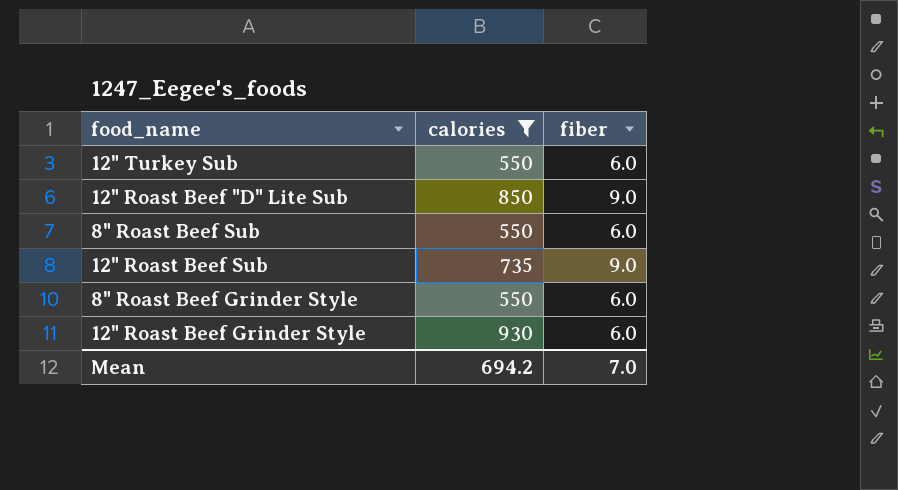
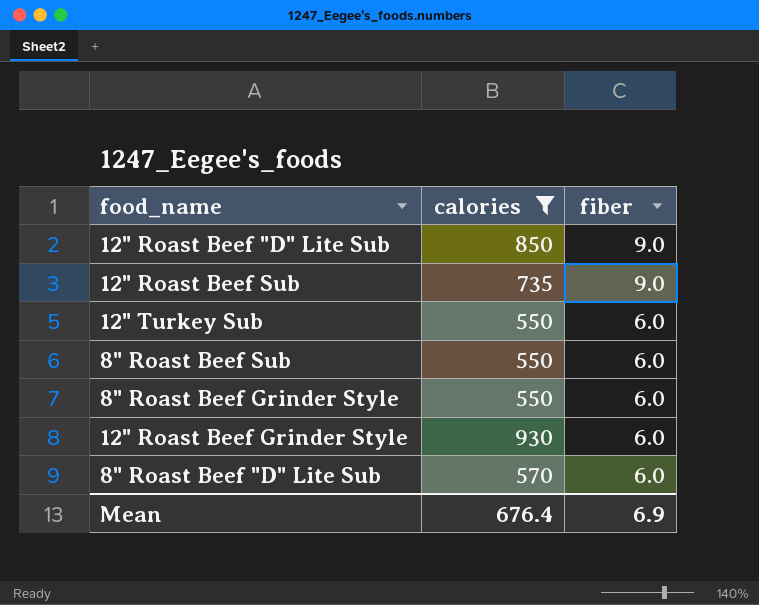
row order: none -> fiber descending
row 8" Roast Beef "D" Lite Sub: none -> 570 | 6.0
Mean | calories: 694.2 -> 676.4
Mean | fiber: 7.0 -> 6.9

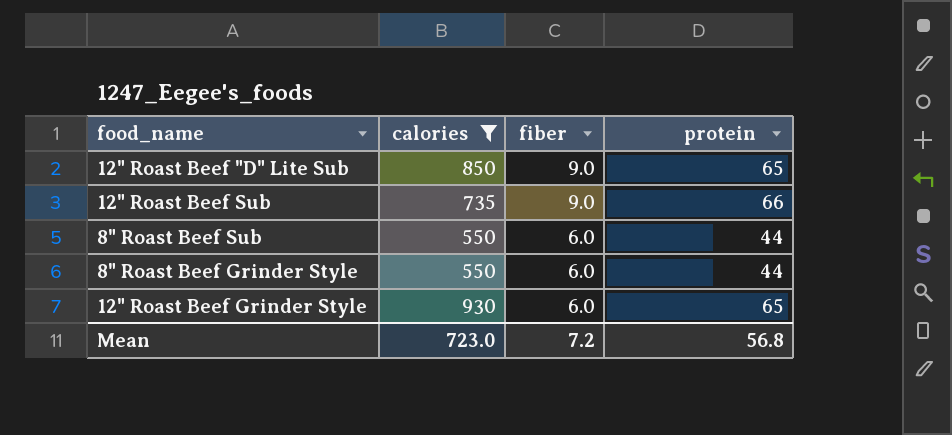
column protein | position: none -> 4
row 12" Turkey Sub: 550 | 6.0 -> none
row 8" Roast Beef "D" Lite Sub: 570 | 6.0 -> none
Mean | calories: 676.4 -> 723.0
Mean | fiber: 6.9 -> 7.2

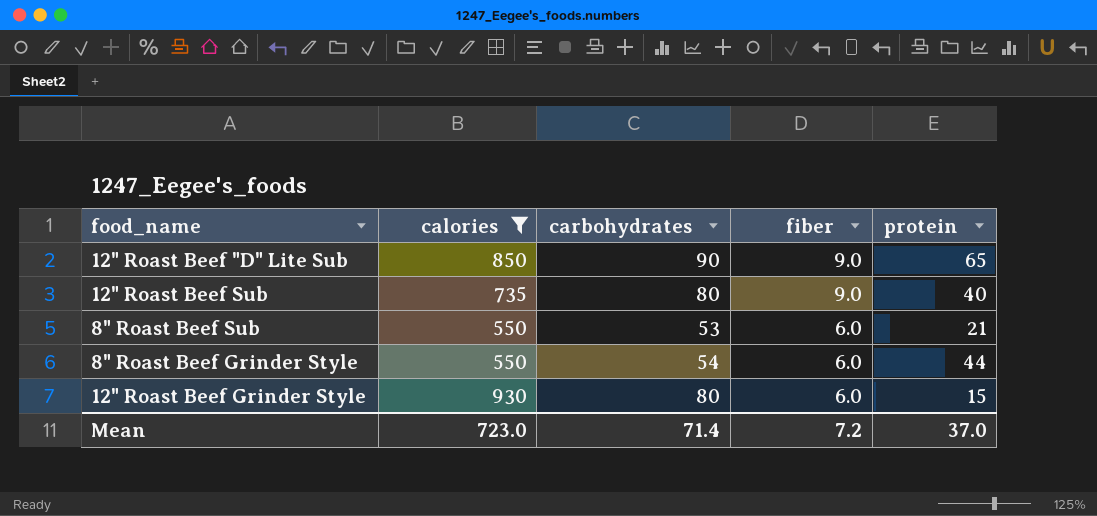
column carbohydrates | position: none -> 3
12" Roast Beef Sub | protein: 66 -> 40
8" Roast Beef Sub | protein: 44 -> 21
12" Roast Beef Grinder Style | protein: 65 -> 15
Mean | protein: 56.8 -> 37.0

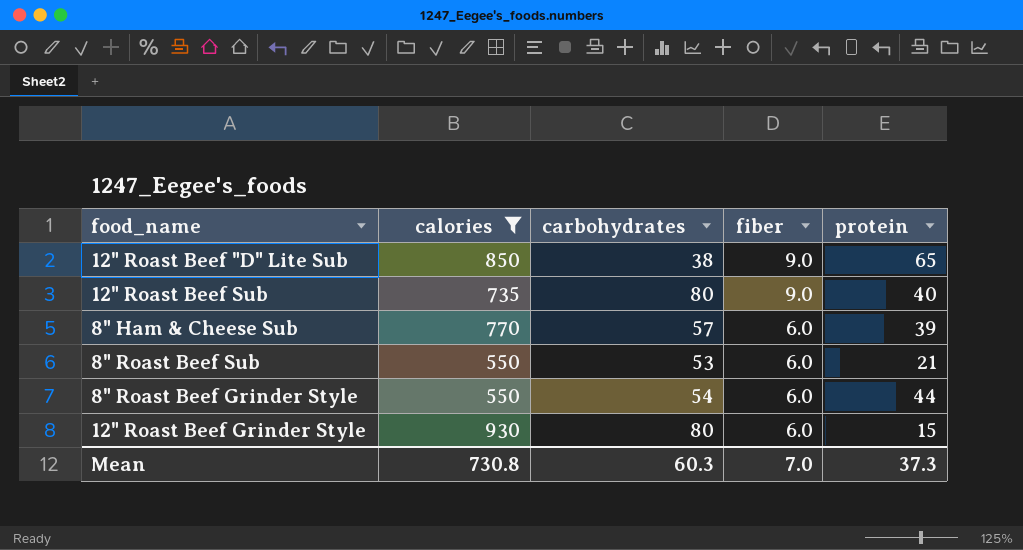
12" Roast Beef "D" Lite Sub | carbohydrates: 90 -> 38
row 8" Ham & Cheese Sub: none -> 770 | 57 | 6.0 | 39
Mean | calories: 723.0 -> 730.8
Mean | carbohydrates: 71.4 -> 60.3
Mean | fiber: 7.2 -> 7.0
Mean | protein: 37.0 -> 37.3

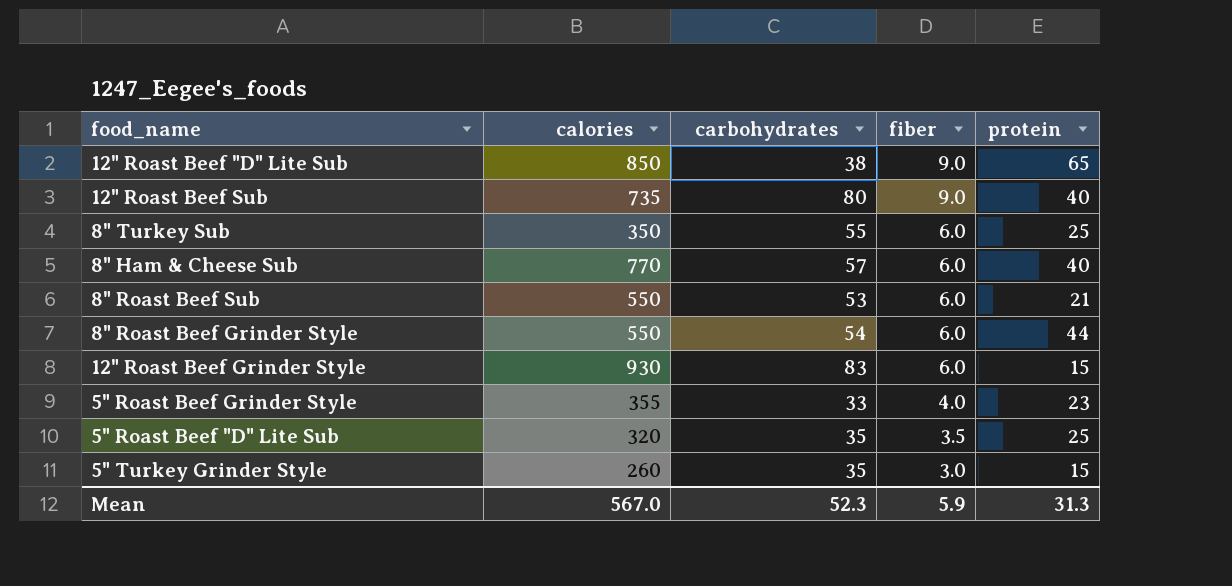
filter: calories >= 550 -> none
8" Ham & Cheese Sub | protein: 39 -> 40
12" Roast Beef Grinder Style | carbohydrates: 80 -> 83
Mean | calories: 730.8 -> 567.0
Mean | carbohydrates: 60.3 -> 52.3
Mean | fiber: 7.0 -> 5.9
Mean | protein: 37.3 -> 31.3

